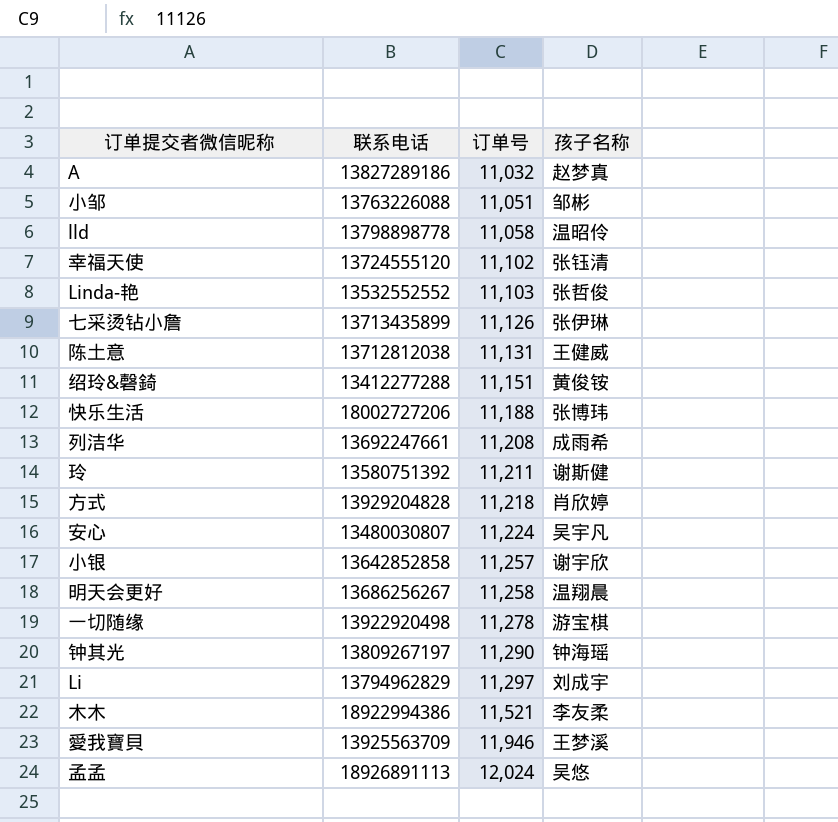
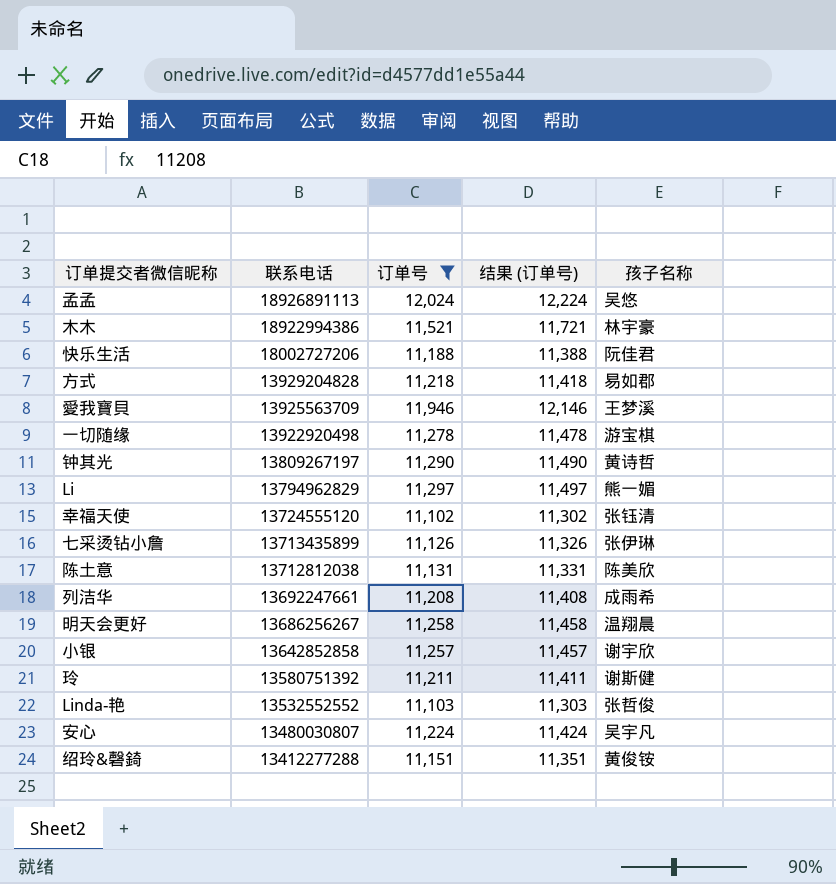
filter: none -> 订单号 >= 11,102
row order: 订单号 ascending -> 联系电话 descending
column 结果 (订单号) | formula: none -> [订单号] + 200
木木 | 孩子名称: 李友柔 -> 林宇豪
快乐生活 | 孩子名称: 张博玮 -> 阮佳君
方式 | 孩子名称: 肖欣婷 -> 易如郡
钟其光 | 孩子名称: 钟海瑶 -> 黄诗哲
Li | 孩子名称: 刘成宇 -> 熊一媚
陈土意 | 孩子名称: 王健威 -> 陈美欣

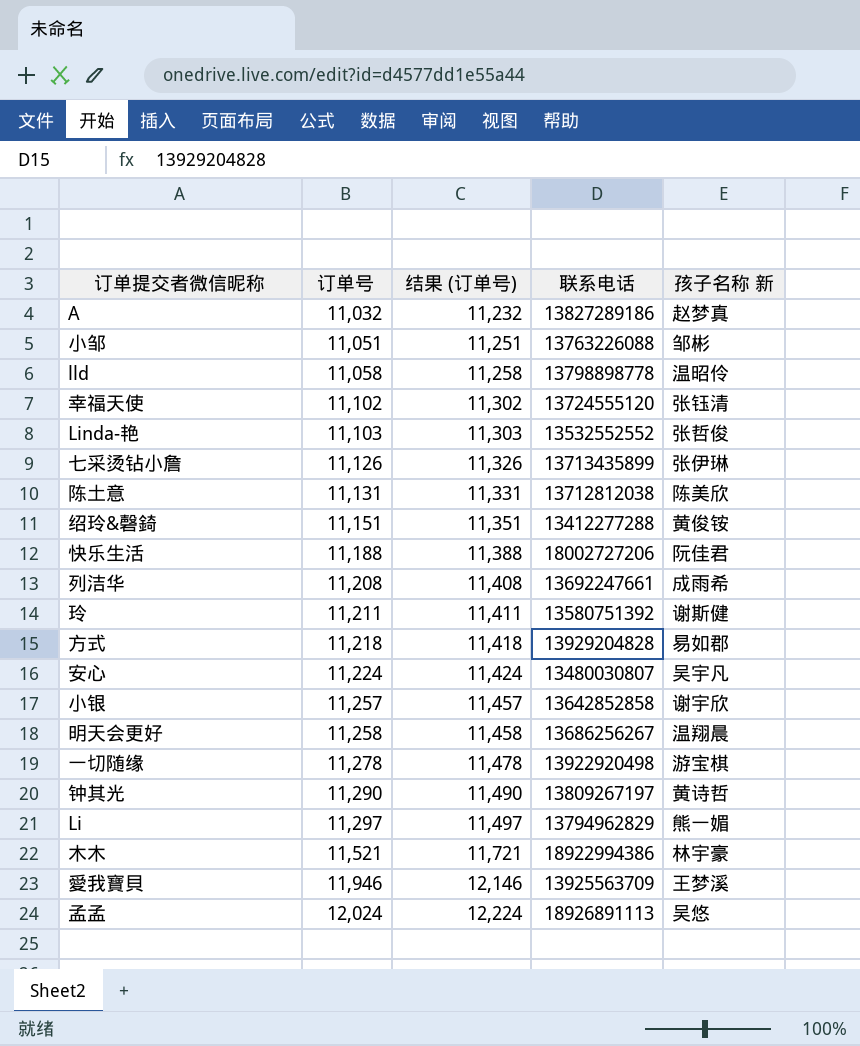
filter: 订单号 >= 11,102 -> none
row order: 联系电话 descending -> 订单号 ascending
column 联系电话 | position: 2 -> 4
column name: 孩子名称 -> 孩子名称 新

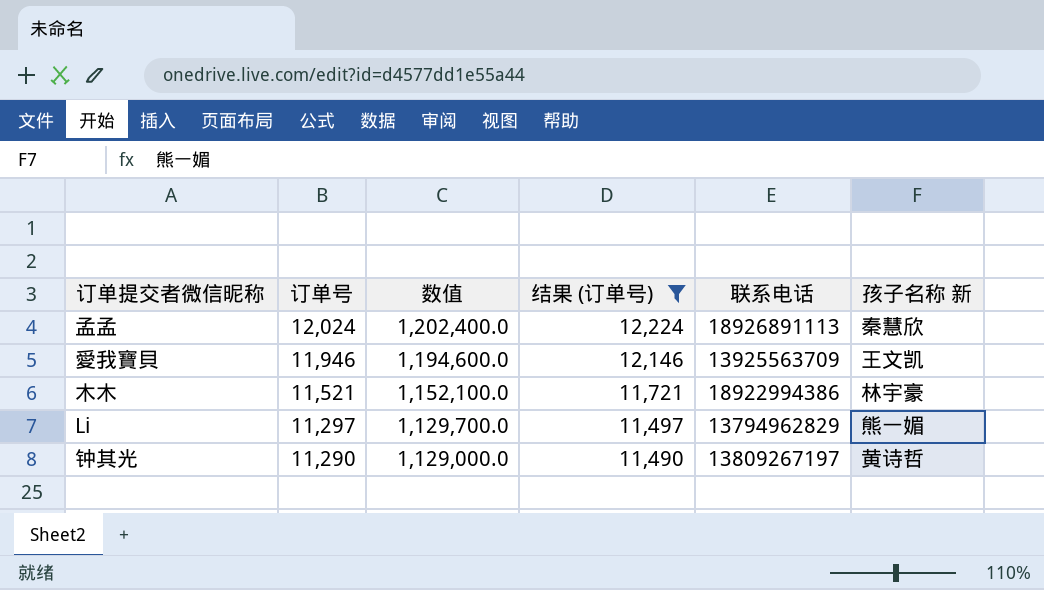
filter: none -> 结果 (订单号) >= 11,490
row order: 订单号 ascending -> 订单号 descending
column 数值 | formula: none -> [订单号] * 100
孟孟 | 孩子名称 新: 吴悠 -> 秦慧欣
愛我寶貝 | 孩子名称 新: 王梦溪 -> 王文凯

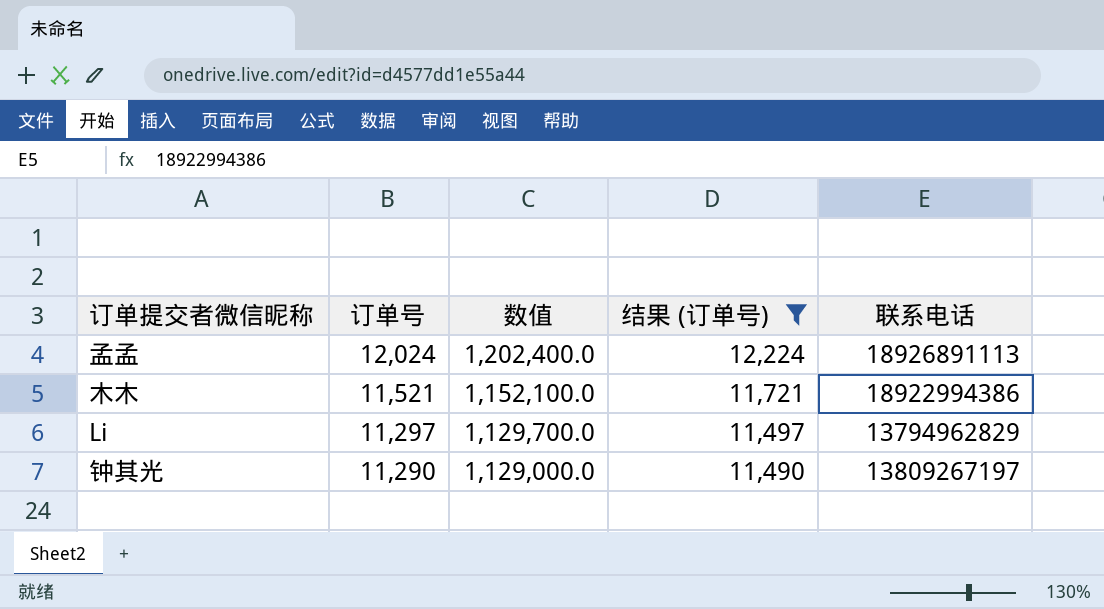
column 孩子名称 新 | position: 6 -> none
row 愛我寶貝: 11,946 | 1,194,600.0 | 12,146 | 13925563709 | 王文凯 -> none

